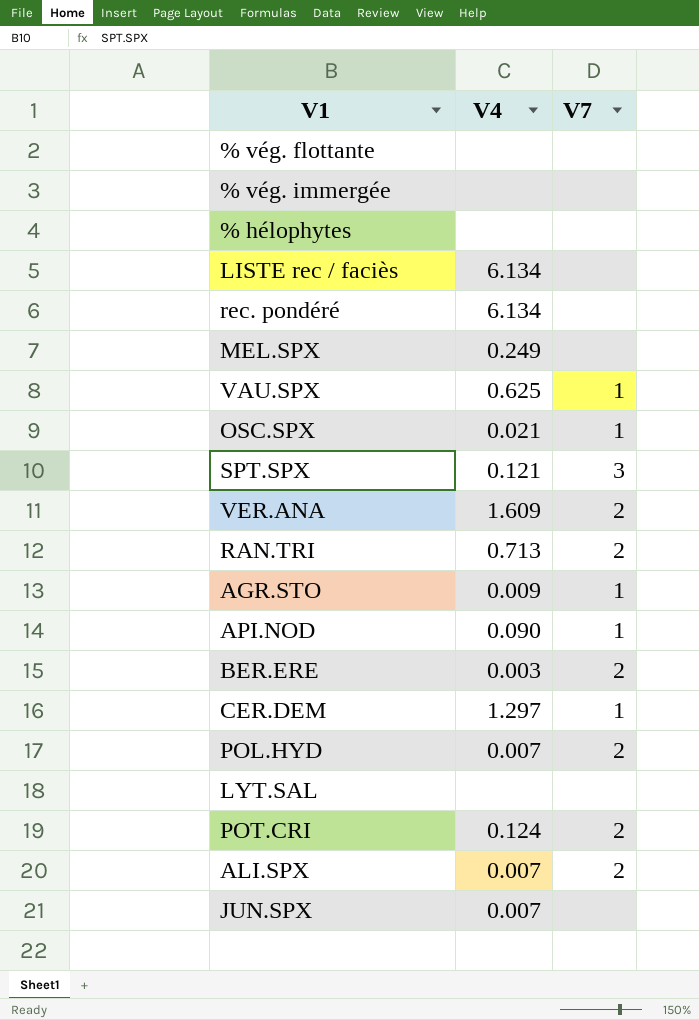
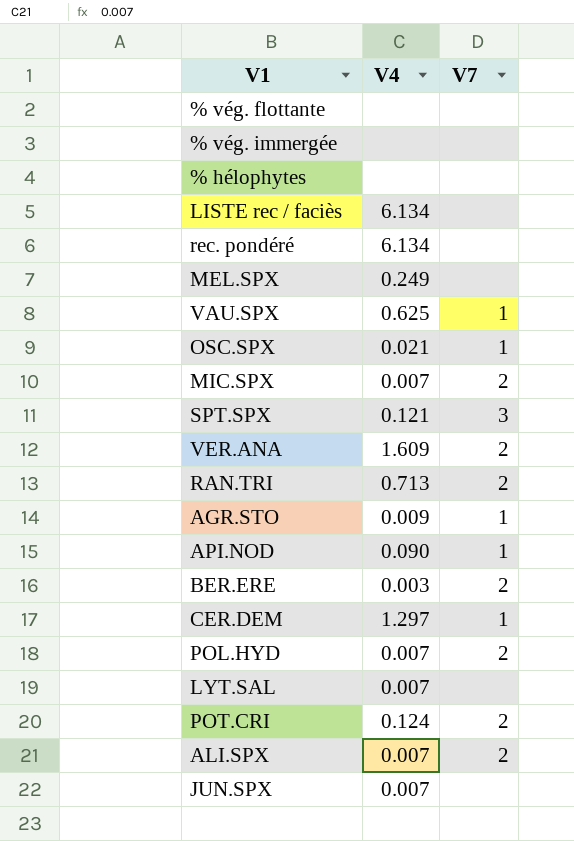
row MIC.SPX: none -> 0.007 | 2
LYT.SAL | V4: none -> 0.007

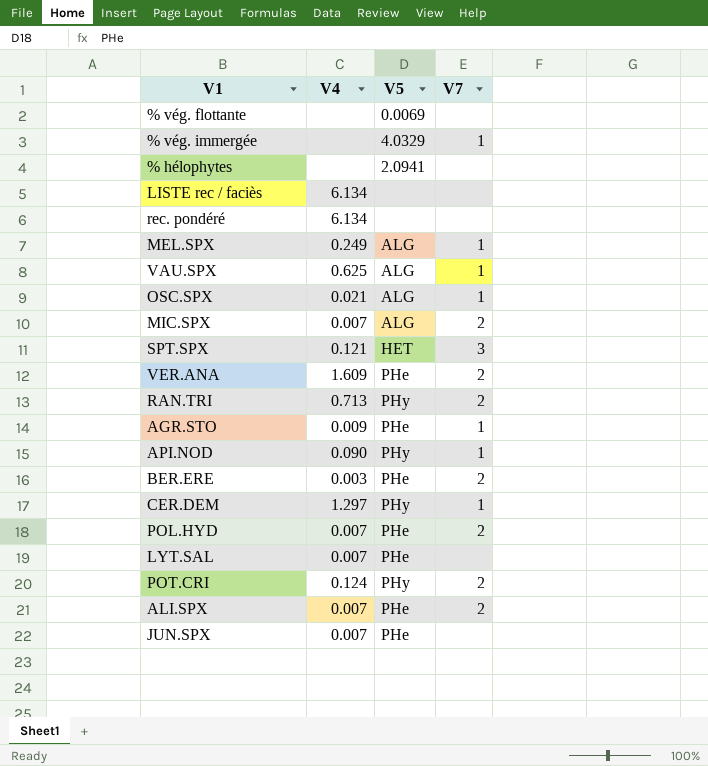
column V5 | position: none -> 3
% vég. immergée | V7: none -> 1
MEL.SPX | V7: none -> 1

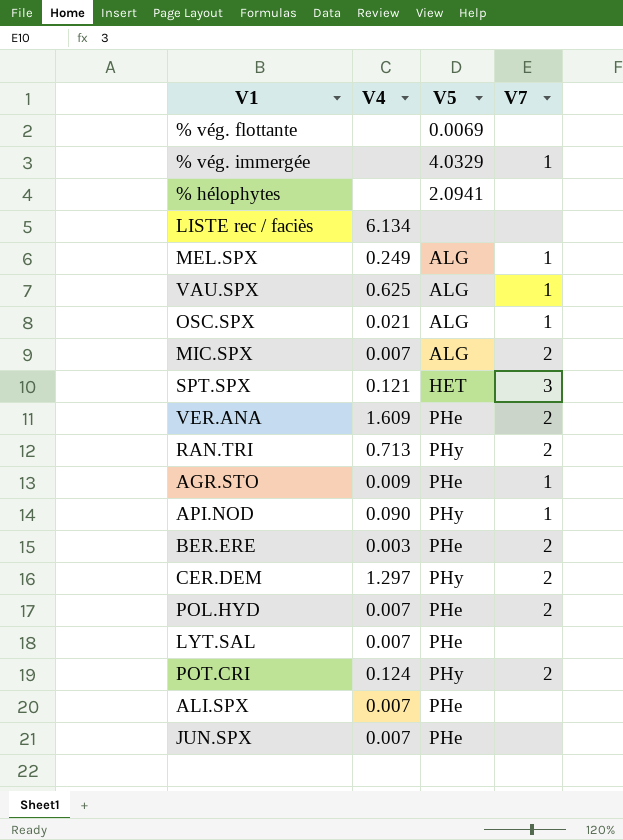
row rec. pondéré: 6.134 | none | none -> none
CER.DEM | V7: 1 -> 2
ALI.SPX | V7: 2 -> none

